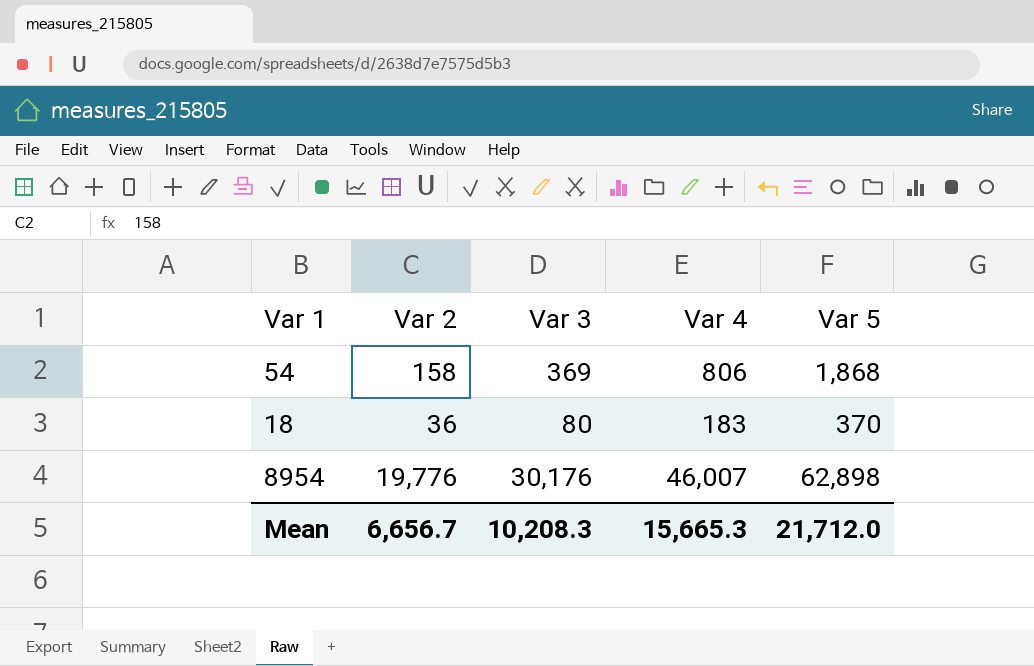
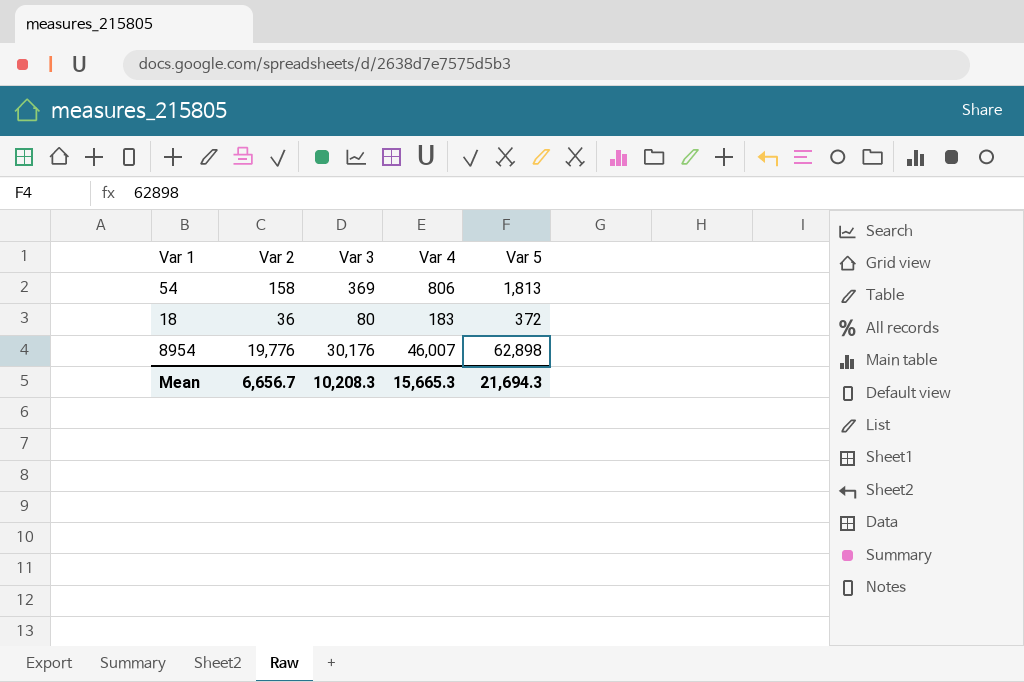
54 | Var 5: 1,868 -> 1,813
18 | Var 5: 370 -> 372
Mean | Var 5: 21,712.0 -> 21,694.3

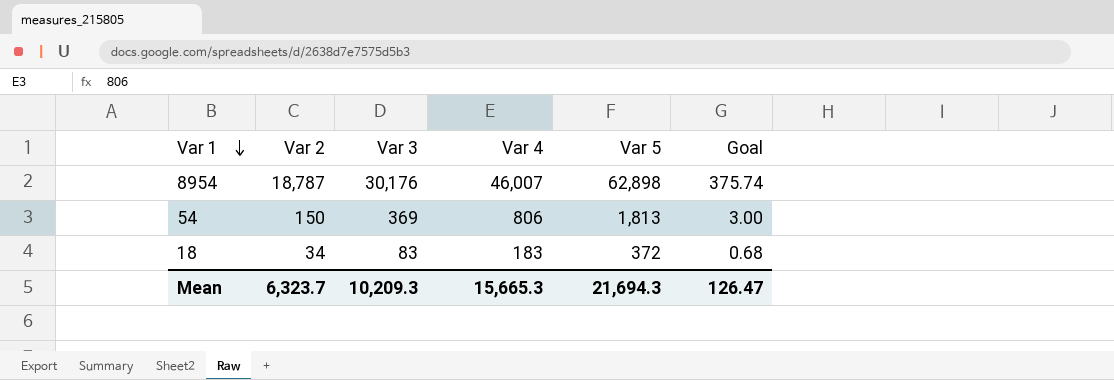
row order: none -> Var 1 descending
column Goal | formula: none -> [Var 2] * 0.02
8954 | Var 2: 19,776 -> 18,787
54 | Var 2: 158 -> 150
18 | Var 2: 36 -> 34
18 | Var 3: 80 -> 83
Mean | Var 2: 6,656.7 -> 6,323.7
Mean | Var 3: 10,208.3 -> 10,209.3

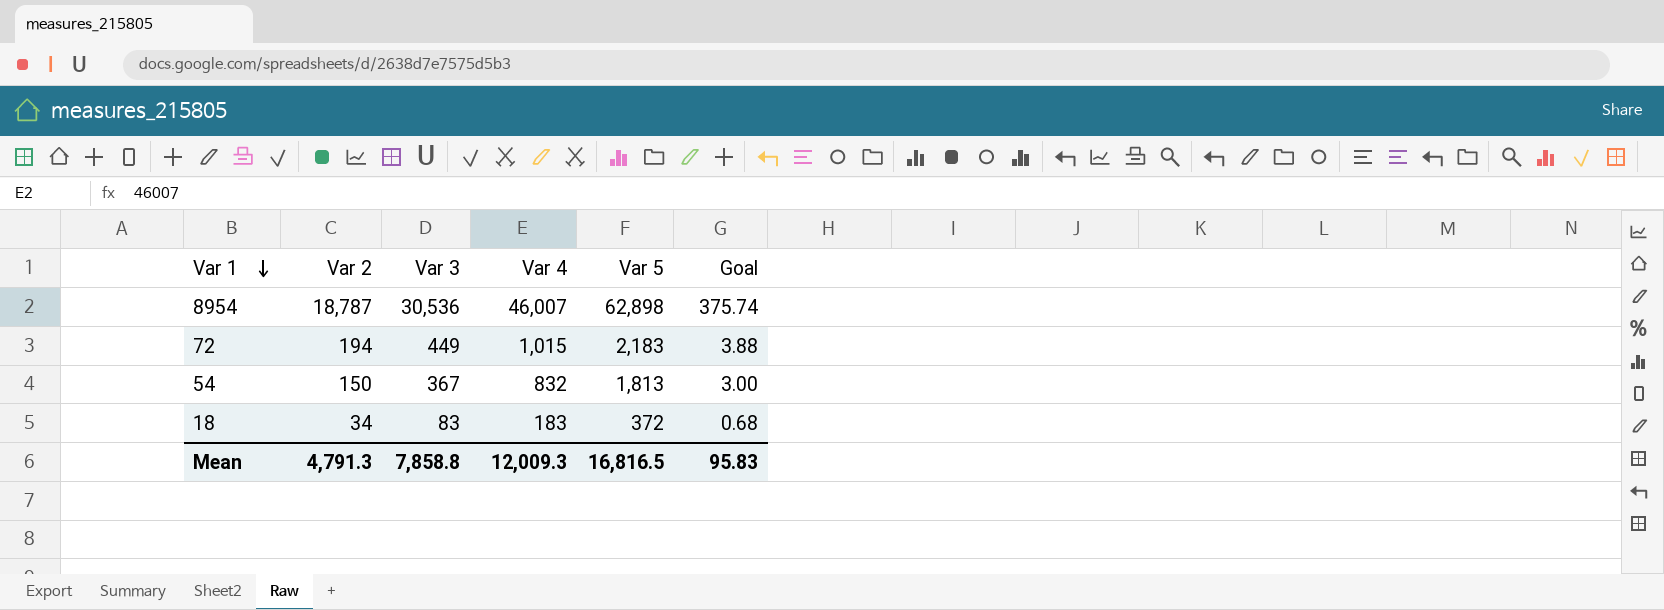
8954 | Var 3: 30,176 -> 30,536
row 72: none -> 194 | 449 | 1,015 | 2,183 | 3.88
54 | Var 3: 369 -> 367
54 | Var 4: 806 -> 832
Mean | Var 2: 6,323.7 -> 4,791.3
Mean | Var 3: 10,209.3 -> 7,858.8
Mean | Var 4: 15,665.3 -> 12,009.3
Mean | Var 5: 21,694.3 -> 16,816.5
Mean | Goal: 126.47 -> 95.83

